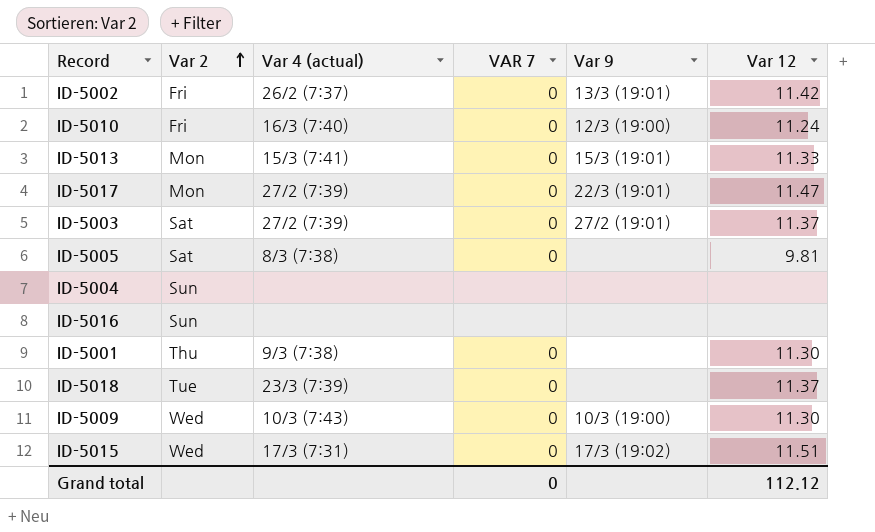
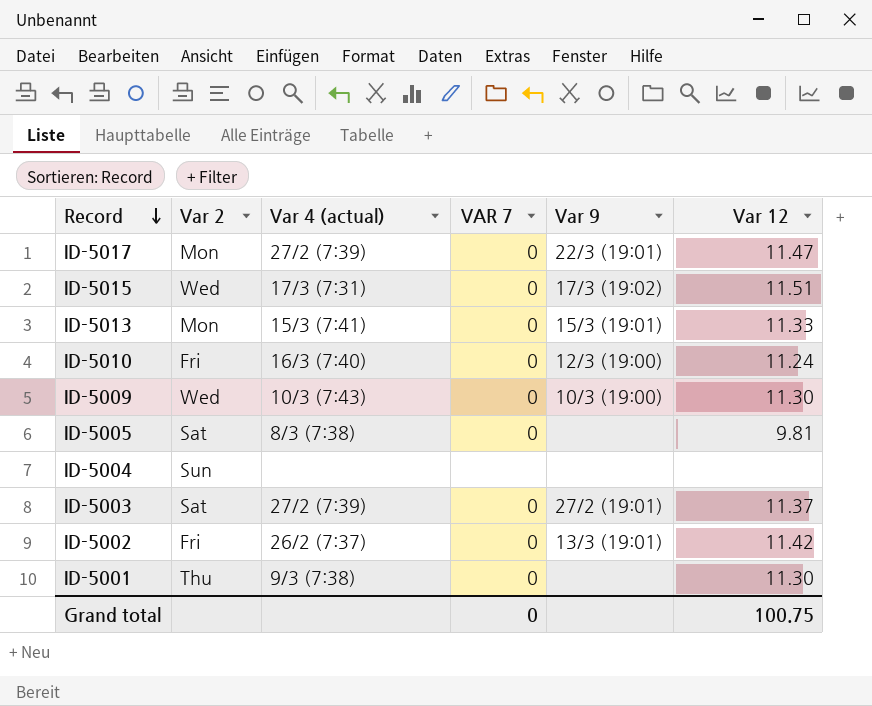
row order: Var 2 ascending -> Record descending
row ID-5016: Sun | none | none | none | none -> none
row ID-5018: Tue | 23/3 (7:39) | 0 | none | 11.37 -> none
Grand total | Var 12: 112.12 -> 100.75

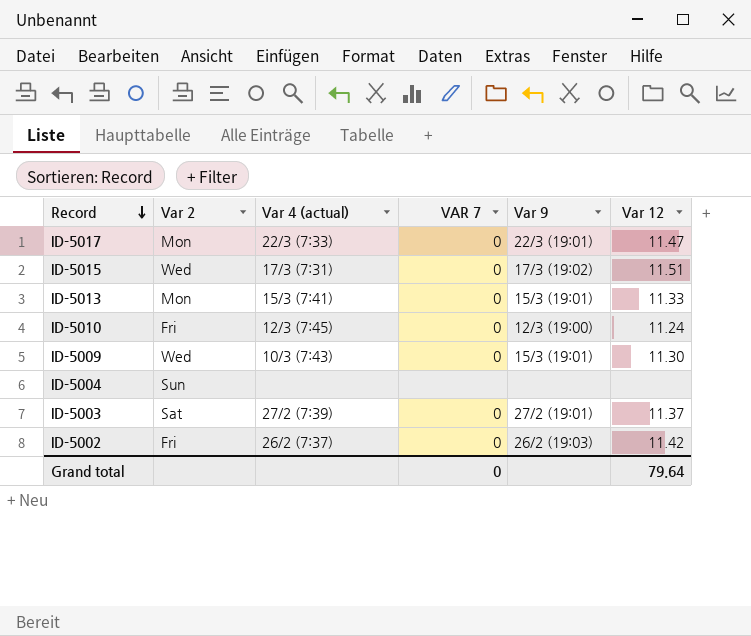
row ID-5005: Sat | 8/3 (7:38) | 0 | none | 9.81 -> none
row ID-5001: Thu | 9/3 (7:38) | 0 | none | 11.30 -> none
ID-5017 | Var 4 (actual): 27/2 (7:39) -> 22/3 (7:33)
ID-5010 | Var 4 (actual): 16/3 (7:40) -> 12/3 (7:45)
ID-5009 | Var 9: 10/3 (19:00) -> 15/3 (19:01)
ID-5002 | Var 9: 13/3 (19:01) -> 26/2 (19:03)
Grand total | Var 12: 100.75 -> 79.64

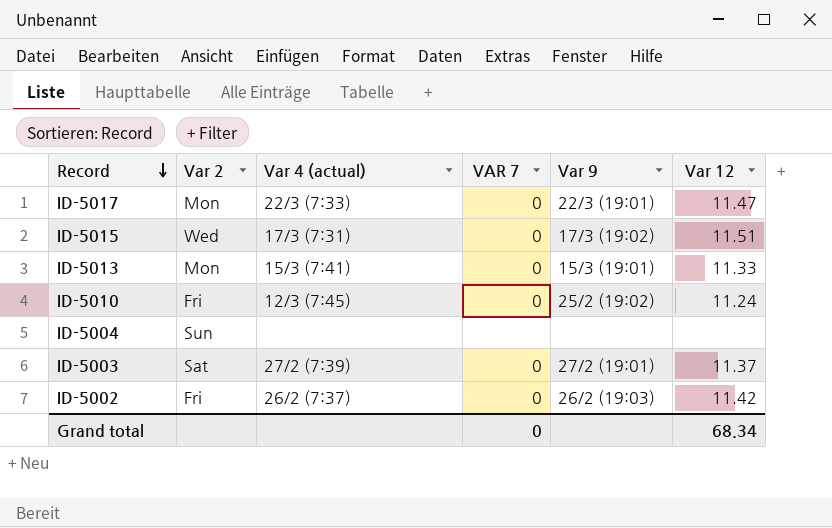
row ID-5009: Wed | 10/3 (7:43) | 0 | 15/3 (19:01) | 11.30 -> none
ID-5010 | Var 9: 12/3 (19:00) -> 25/2 (19:02)
Grand total | Var 12: 79.64 -> 68.34

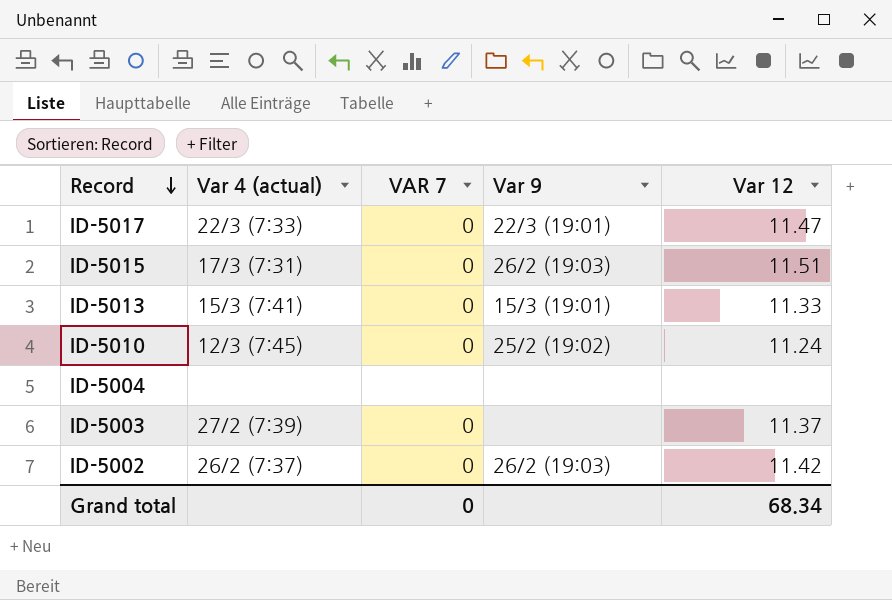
column Var 2 | position: 2 -> none
ID-5015 | Var 9: 17/3 (19:02) -> 26/2 (19:03)
ID-5003 | Var 9: 27/2 (19:01) -> none

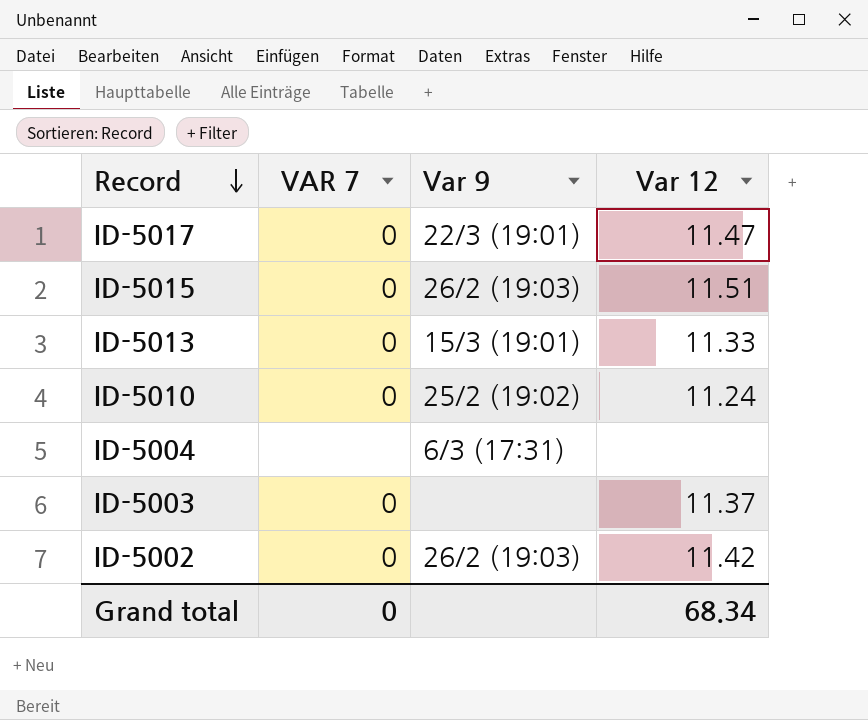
column Var 4 (actual) | position: 2 -> none
ID-5004 | Var 9: none -> 6/3 (17:31)

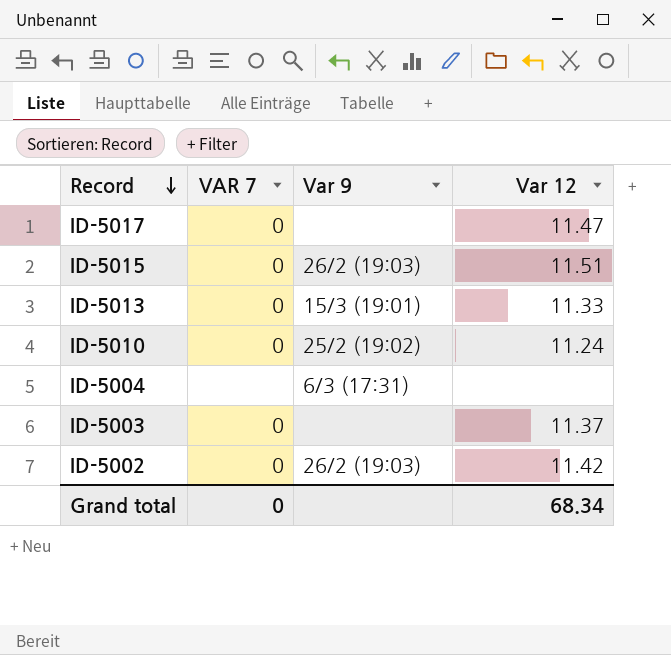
ID-5017 | Var 9: 22/3 (19:01) -> none

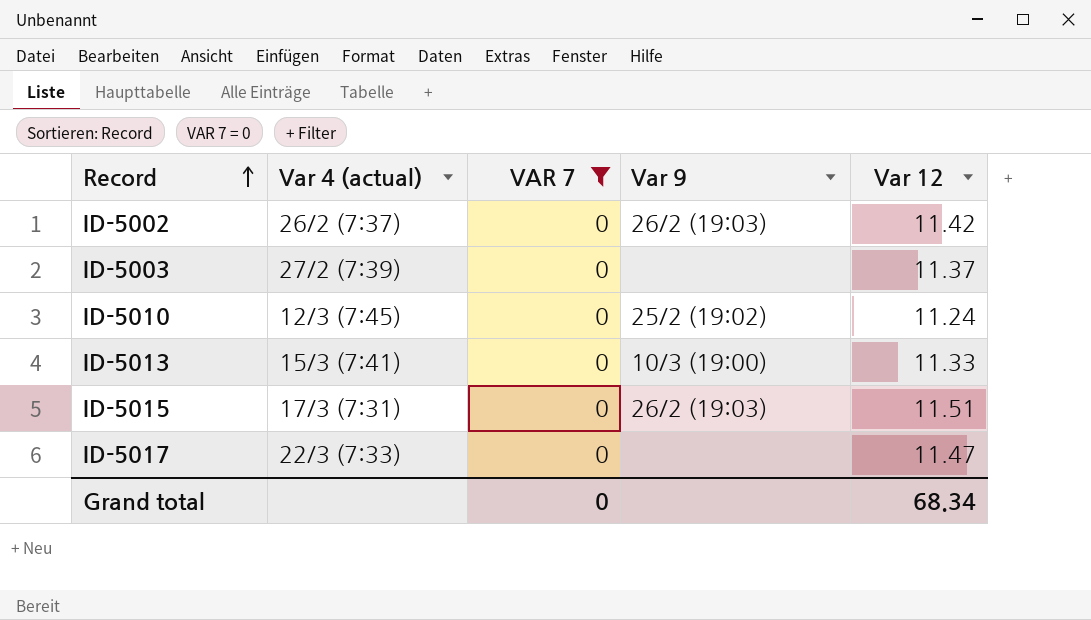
filter: none -> VAR 7 = 0
row order: Record descending -> Record ascending
column Var 4 (actual) | position: none -> 2
ID-5013 | Var 9: 15/3 (19:01) -> 10/3 (19:00)

